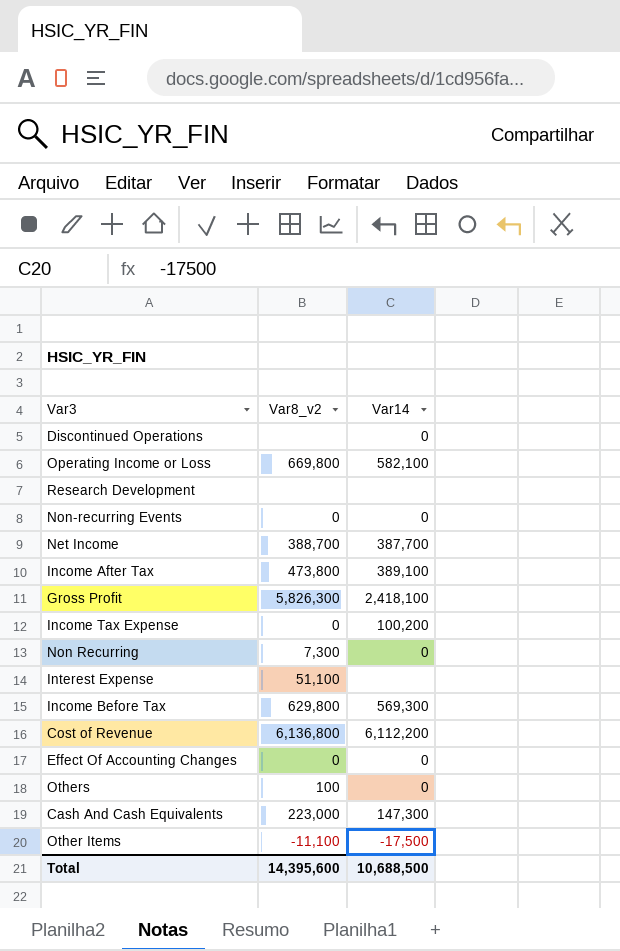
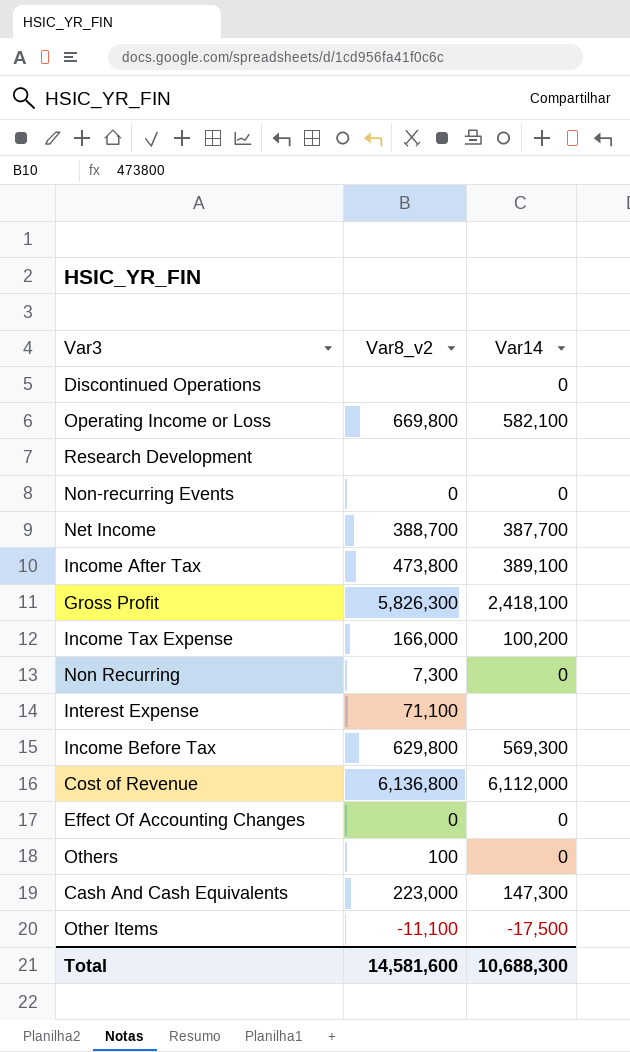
Income Tax Expense | Var8_v2: 0 -> 166,000
Interest Expense | Var8_v2: 51,100 -> 71,100
Cost of Revenue | Var14: 6,112,200 -> 6,112,000
Total | Var8_v2: 14,395,600 -> 14,581,600
Total | Var14: 10,688,500 -> 10,688,300

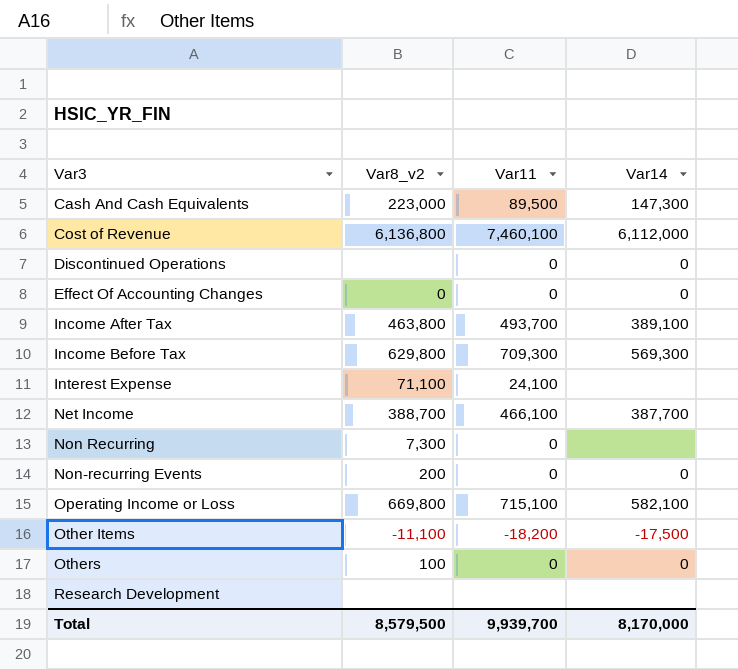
row order: none -> Var3 ascending
column Var11 | position: none -> 3
row Gross Profit: 5,826,300 | 2,418,100 -> none
row Income Tax Expense: 166,000 | 100,200 -> none
Income After Tax | Var8_v2: 473,800 -> 463,800
Non Recurring | Var14: 0 -> none
Non-recurring Events | Var8_v2: 0 -> 200
Total | Var8_v2: 14,581,600 -> 8,579,500
Total | Var14: 10,688,300 -> 8,170,000

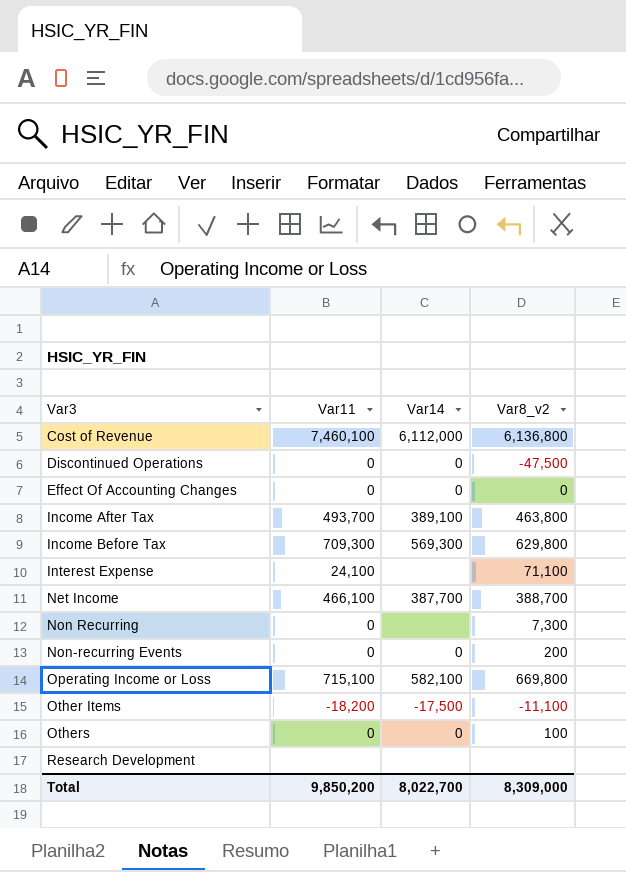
column Var8_v2 | position: 2 -> 4
row Cash And Cash Equivalents: 223,000 | 89,500 | 147,300 -> none
Discontinued Operations | Var8_v2: none -> -47,500
Total | Var11: 9,939,700 -> 9,850,200
Total | Var14: 8,170,000 -> 8,022,700
Total | Var8_v2: 8,579,500 -> 8,309,000

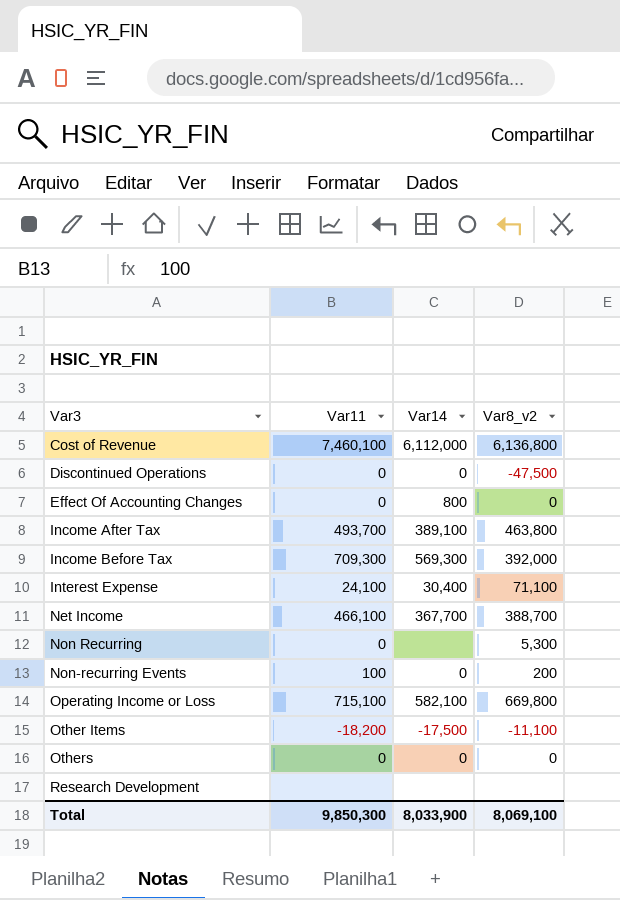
Effect Of Accounting Changes | Var14: 0 -> 800
Income Before Tax | Var8_v2: 629,800 -> 392,000
Interest Expense | Var14: none -> 30,400
Net Income | Var14: 387,700 -> 367,700
Non Recurring | Var8_v2: 7,300 -> 5,300
Non-recurring Events | Var11: 0 -> 100
Others | Var8_v2: 100 -> 0
Total | Var11: 9,850,200 -> 9,850,300
Total | Var14: 8,022,700 -> 8,033,900
Total | Var8_v2: 8,309,000 -> 8,069,100

